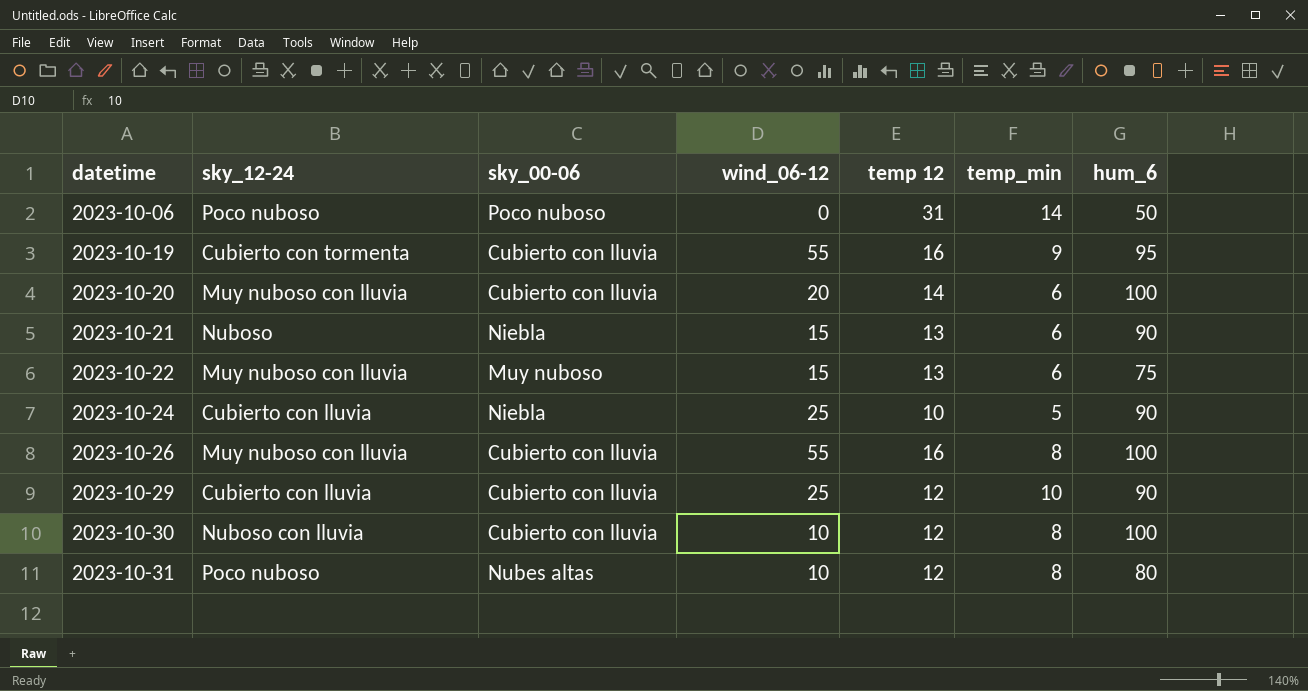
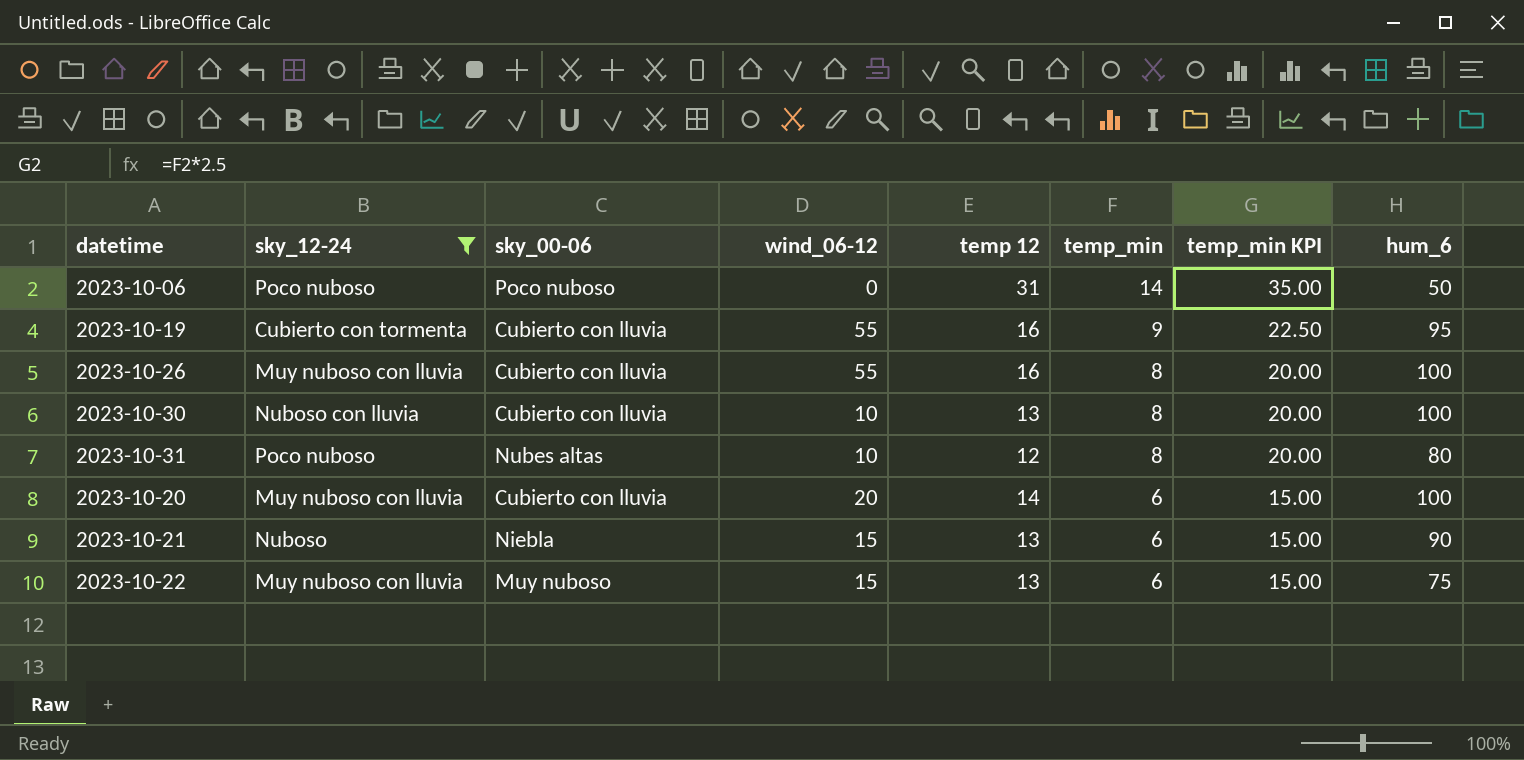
filter: none -> sky_12-24 != Cubierto con lluvia
row order: datetime ascending -> temp_min descending
column temp_min KPI | formula: none -> [temp_min] * 2.5
2023-10-30 | temp 12: 12 -> 13

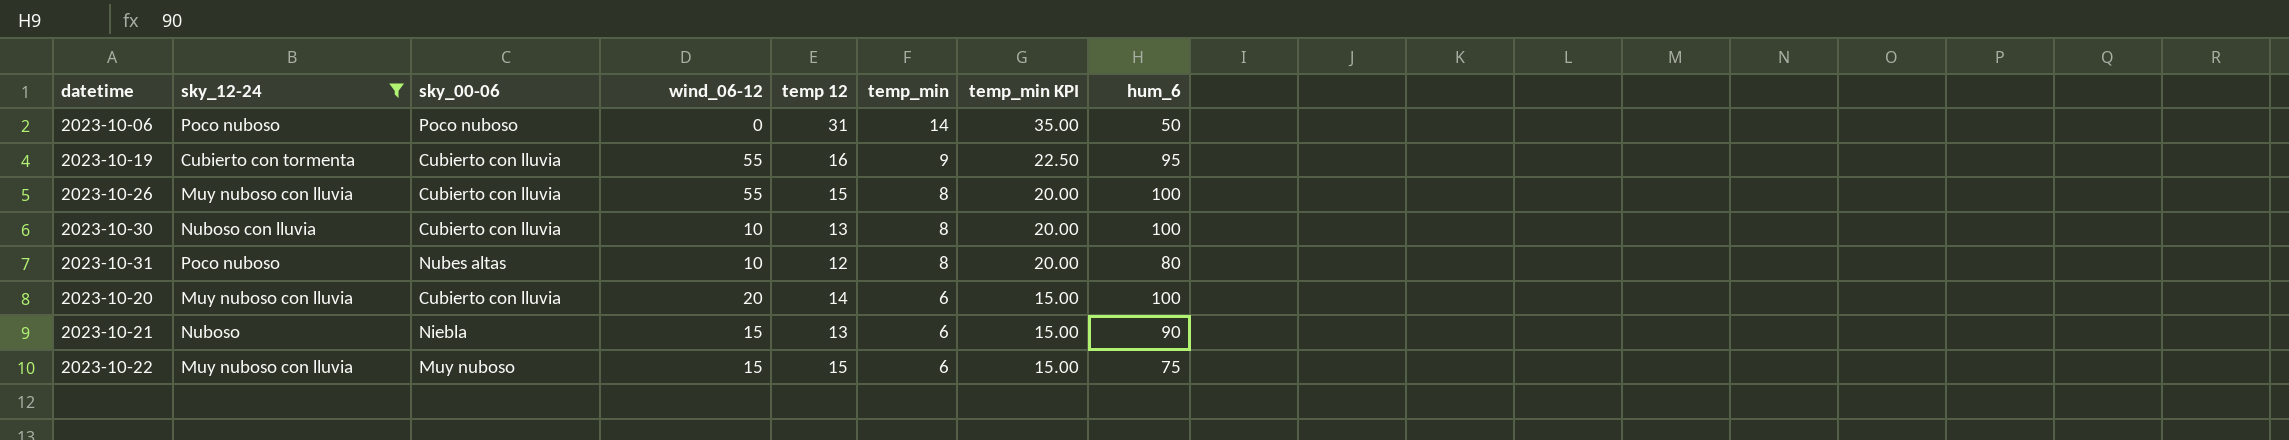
2023-10-26 | temp 12: 16 -> 15
2023-10-22 | temp 12: 13 -> 15

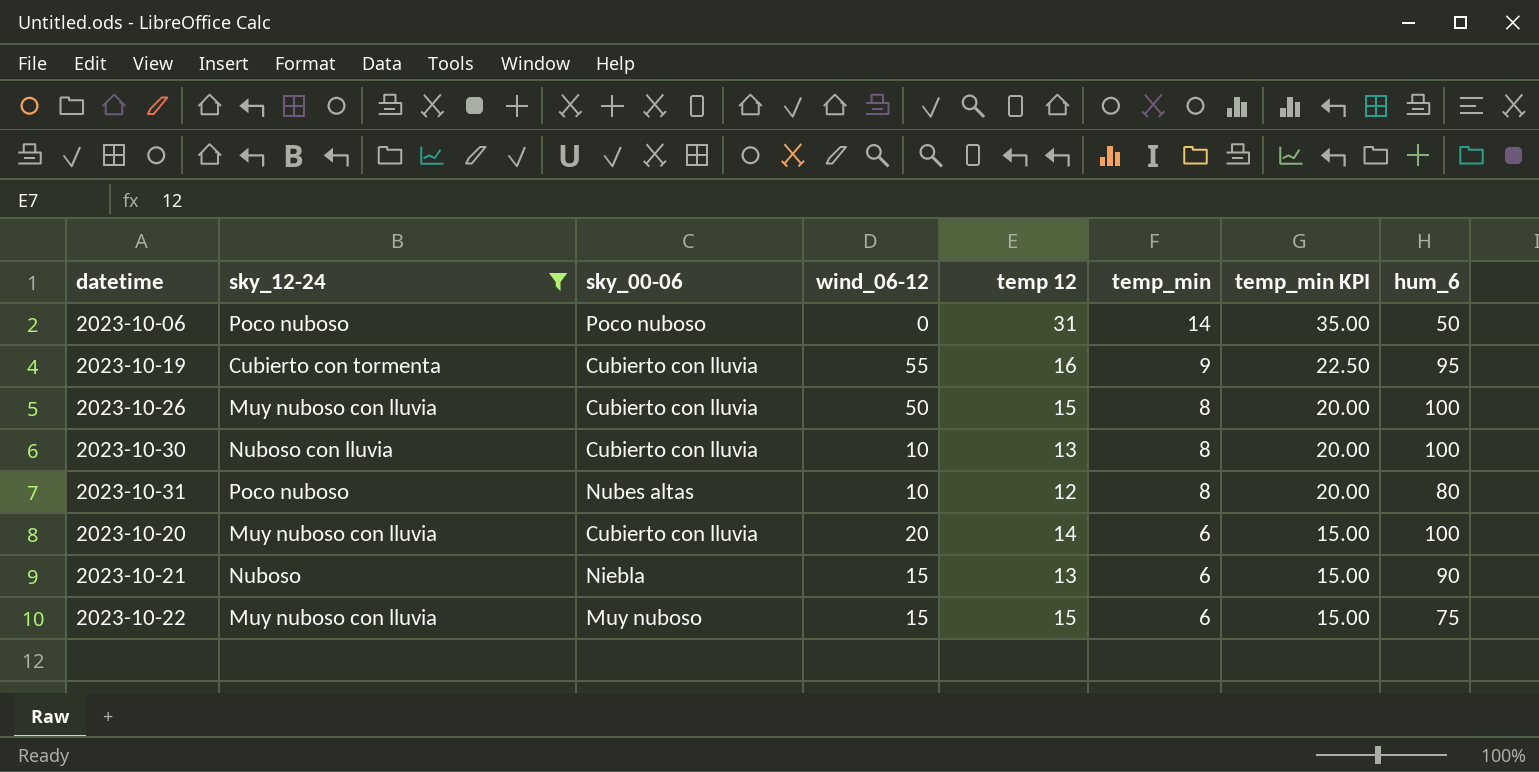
2023-10-26 | wind_06-12: 55 -> 50

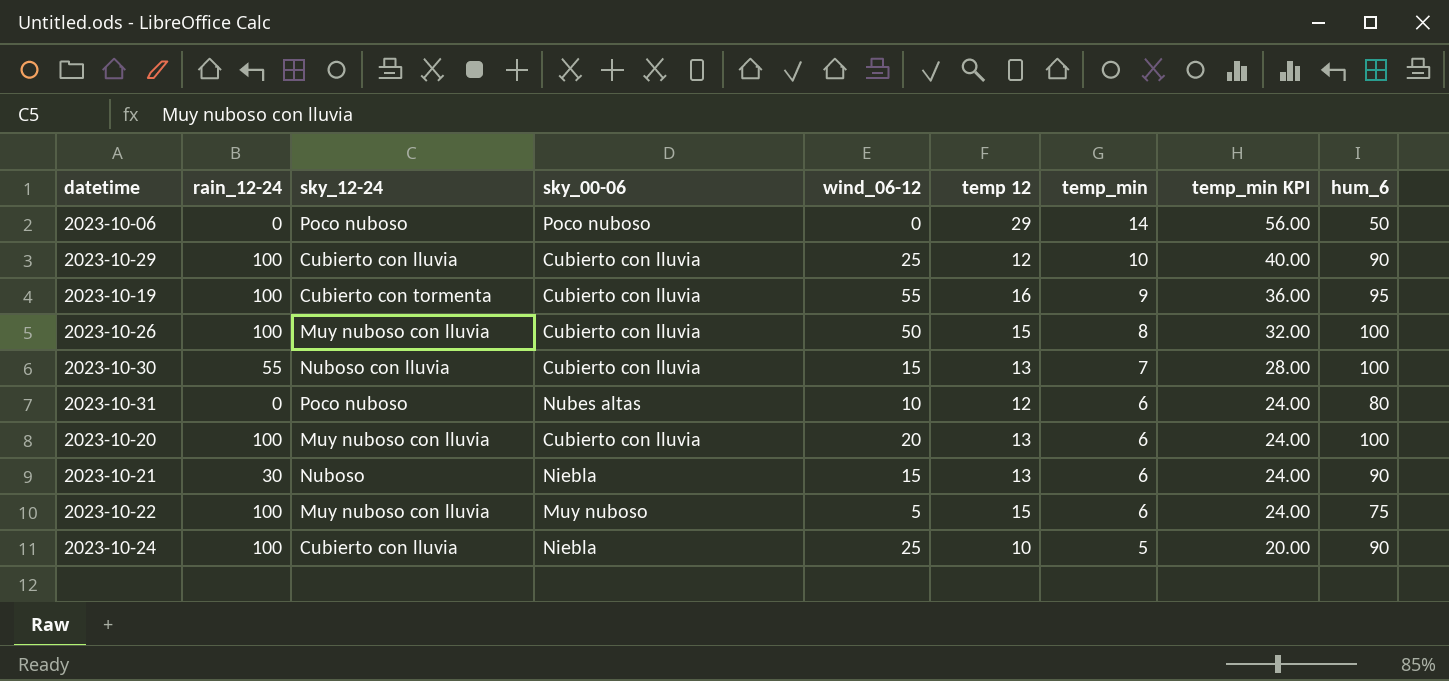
filter: sky_12-24 != Cubierto con lluvia -> none
column rain_12-24 | position: none -> 2
column temp_min KPI | formula: [temp_min] * 2.5 -> [temp_min] * 4
2023-10-06 | temp 12: 31 -> 29
2023-10-30 | wind_06-12: 10 -> 15
2023-10-30 | temp_min: 8 -> 7
2023-10-31 | temp_min: 8 -> 6
2023-10-20 | temp 12: 14 -> 13
2023-10-22 | wind_06-12: 15 -> 5

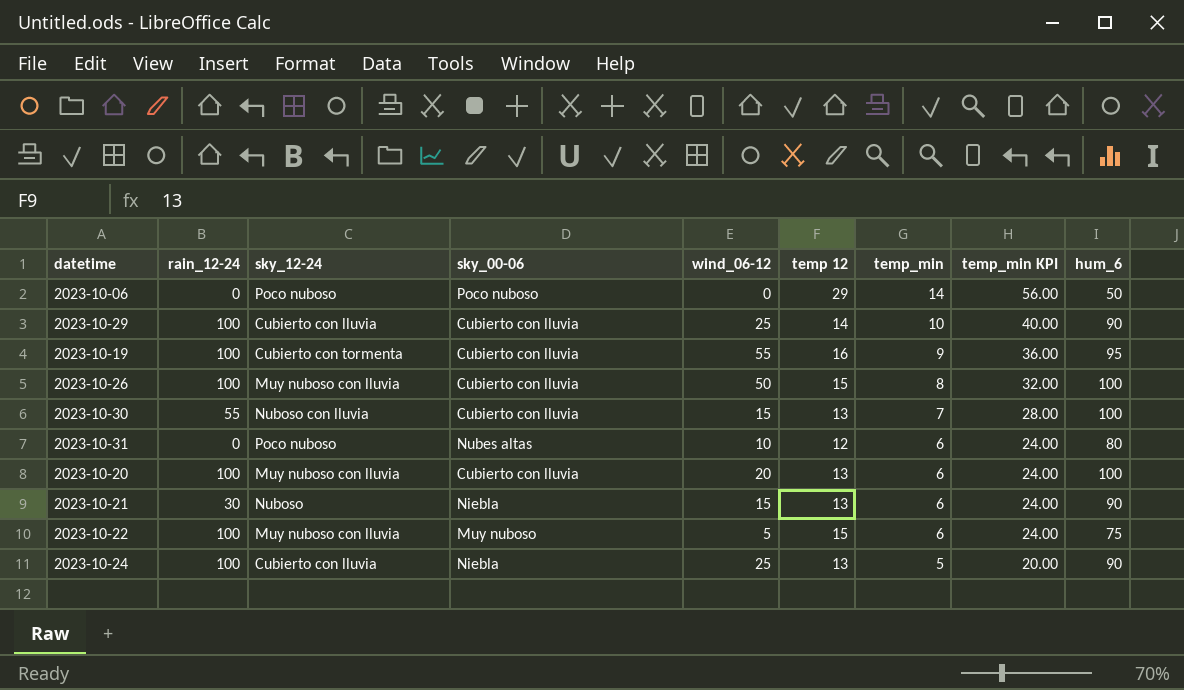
2023-10-29 | temp 12: 12 -> 14
2023-10-24 | temp 12: 10 -> 13

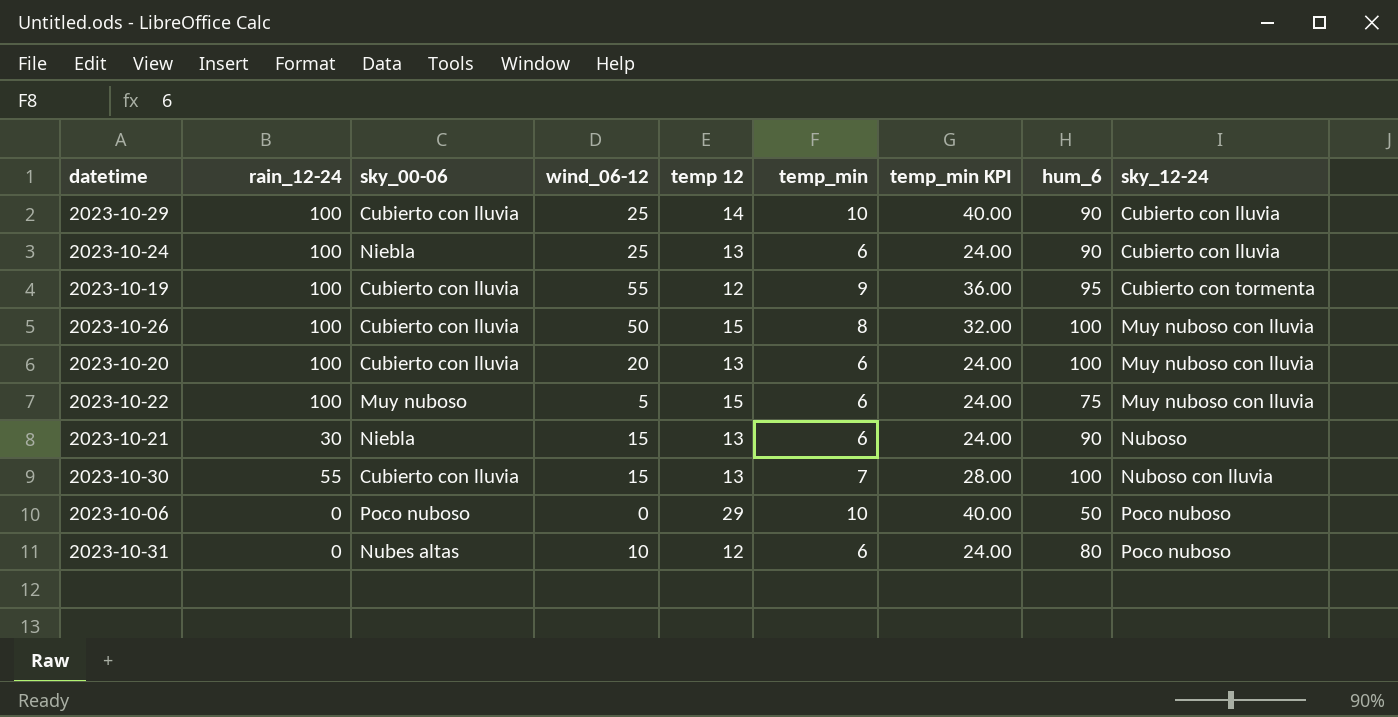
row order: temp_min descending -> sky_12-24 ascending
column sky_12-24 | position: 3 -> 9
2023-10-24 | temp_min: 5 -> 6
2023-10-24 | temp_min KPI: 20.00 -> 24.00
2023-10-19 | temp 12: 16 -> 12
2023-10-06 | temp_min: 14 -> 10
2023-10-06 | temp_min KPI: 56.00 -> 40.00

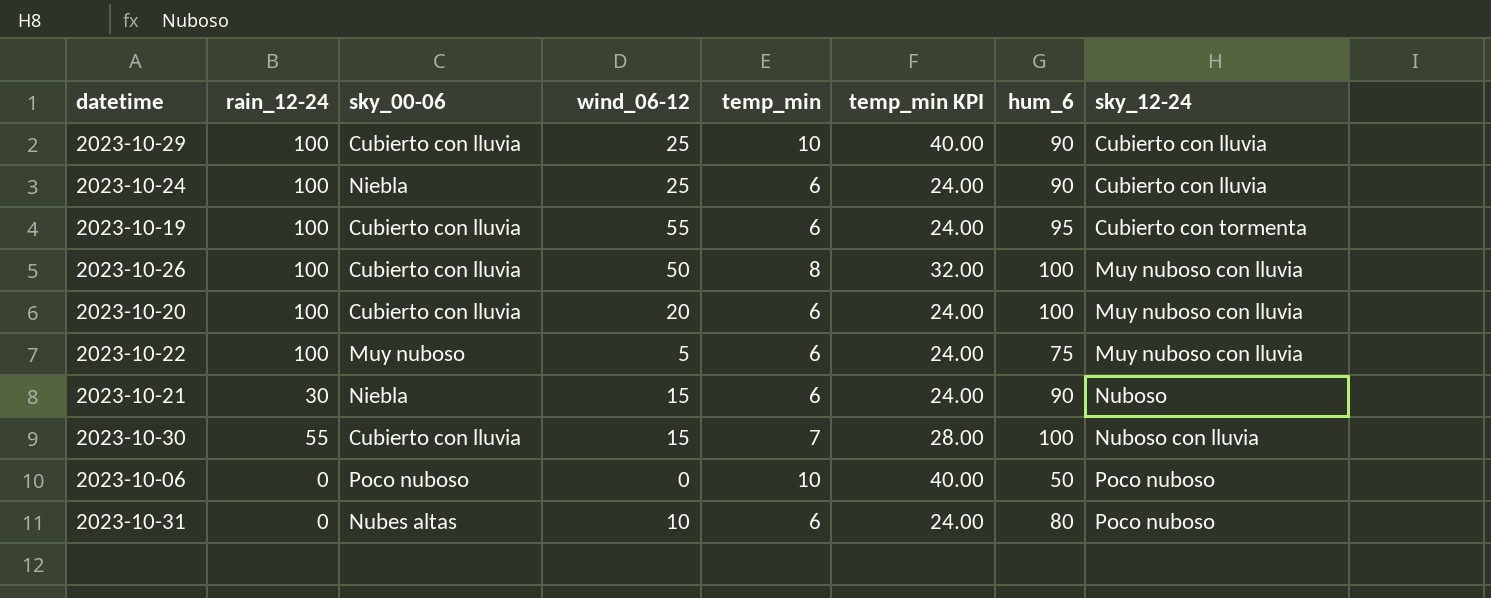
column temp 12 | position: 5 -> none
2023-10-19 | temp_min: 9 -> 6
2023-10-19 | temp_min KPI: 36.00 -> 24.00

